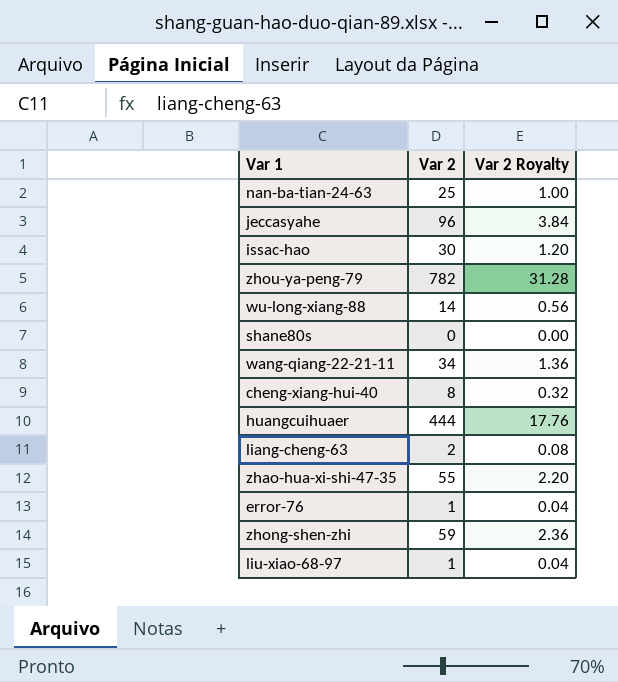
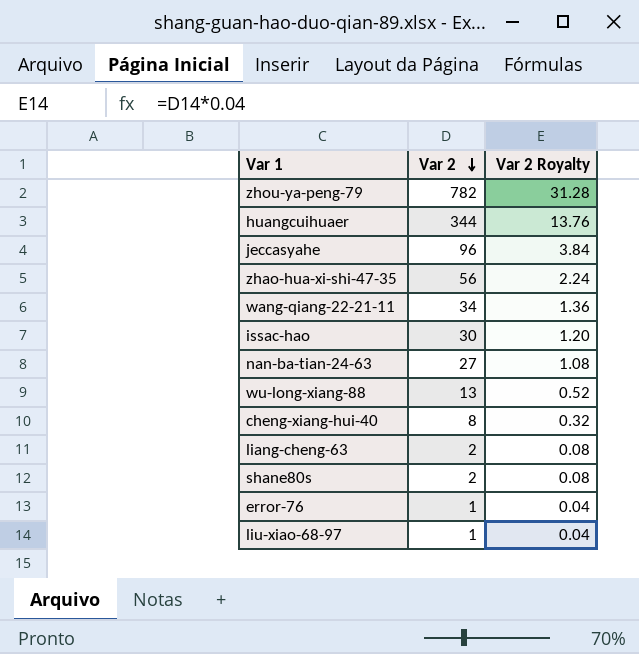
row order: none -> Var 2 descending
row zhong-shen-zhi: 59 | 2.36 -> none
huangcuihuaer | Var 2: 444 -> 344
huangcuihuaer | Var 2 Royalty: 17.76 -> 13.76
zhao-hua-xi-shi-47-35 | Var 2: 55 -> 56
zhao-hua-xi-shi-47-35 | Var 2 Royalty: 2.20 -> 2.24
nan-ba-tian-24-63 | Var 2: 25 -> 27
nan-ba-tian-24-63 | Var 2 Royalty: 1.00 -> 1.08
wu-long-xiang-88 | Var 2: 14 -> 13
wu-long-xiang-88 | Var 2 Royalty: 0.56 -> 0.52
shane80s | Var 2: 0 -> 2
shane80s | Var 2 Royalty: 0.00 -> 0.08

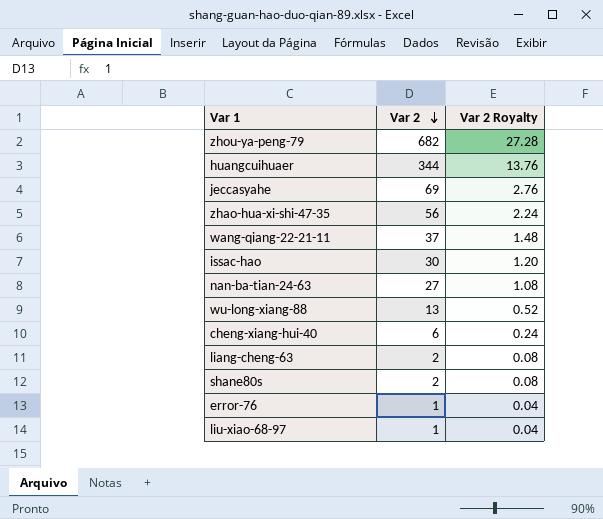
zhou-ya-peng-79 | Var 2: 782 -> 682
zhou-ya-peng-79 | Var 2 Royalty: 31.28 -> 27.28
jeccasyahe | Var 2: 96 -> 69
jeccasyahe | Var 2 Royalty: 3.84 -> 2.76
wang-qiang-22-21-11 | Var 2: 34 -> 37
wang-qiang-22-21-11 | Var 2 Royalty: 1.36 -> 1.48
cheng-xiang-hui-40 | Var 2: 8 -> 6
cheng-xiang-hui-40 | Var 2 Royalty: 0.32 -> 0.24

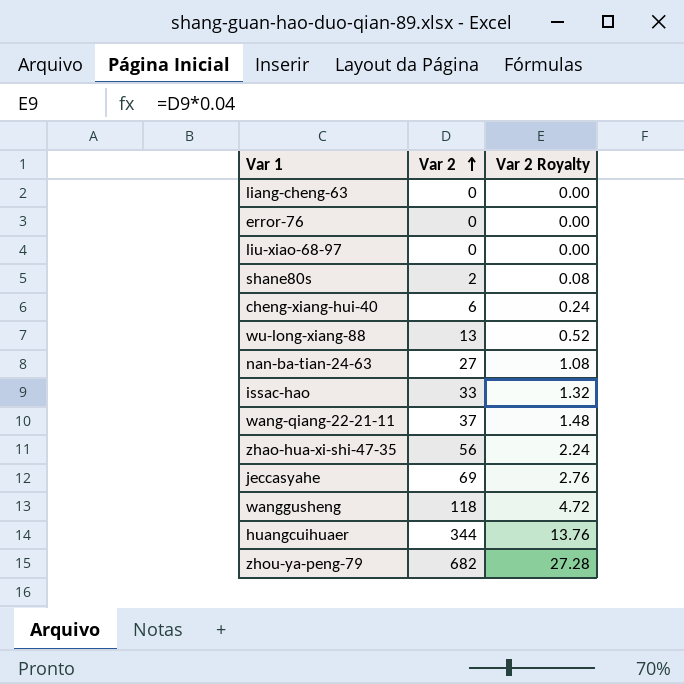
row order: Var 2 descending -> Var 2 ascending
liang-cheng-63 | Var 2: 2 -> 0
liang-cheng-63 | Var 2 Royalty: 0.08 -> 0.00
error-76 | Var 2: 1 -> 0
error-76 | Var 2 Royalty: 0.04 -> 0.00
liu-xiao-68-97 | Var 2: 1 -> 0
liu-xiao-68-97 | Var 2 Royalty: 0.04 -> 0.00
issac-hao | Var 2: 30 -> 33
issac-hao | Var 2 Royalty: 1.20 -> 1.32
row wanggusheng: none -> 118 | 4.72

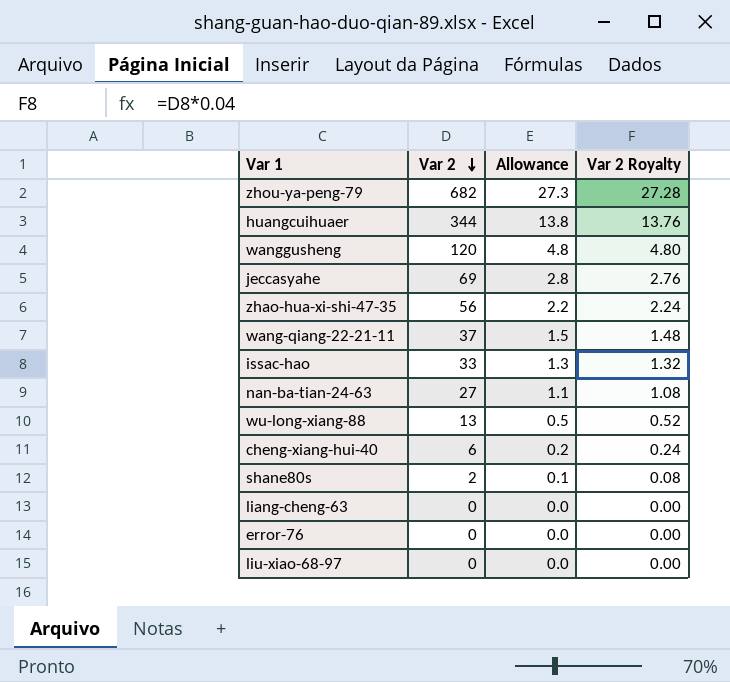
row order: Var 2 ascending -> Var 2 descending
column Allowance | formula: none -> [Var 2] * 0.04
wanggusheng | Var 2: 118 -> 120
wanggusheng | Var 2 Royalty: 4.72 -> 4.80

